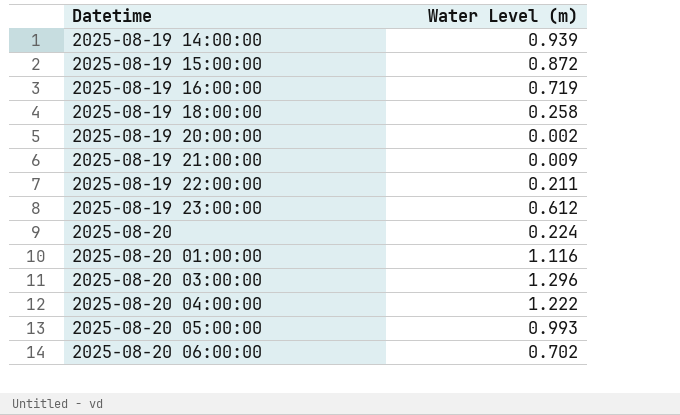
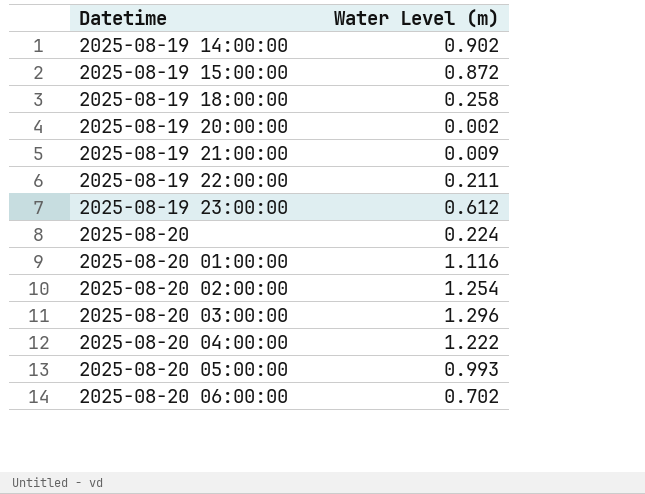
row 2025-08-19 16:00:00: 0.719 -> none
2025-08-19 14:00:00 | Water Level (m): 0.939 -> 0.902
row 2025-08-20 02:00:00: none -> 1.254

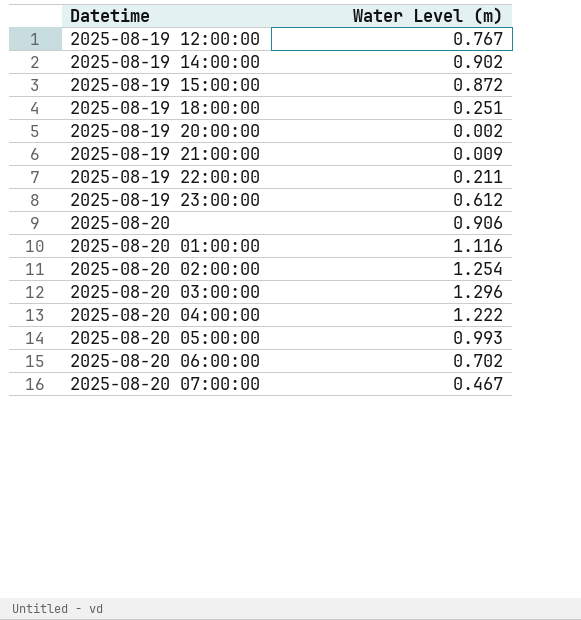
row 2025-08-19 12:00:00: none -> 0.767
2025-08-19 18:00:00 | Water Level (m): 0.258 -> 0.251
2025-08-20 | Water Level (m): 0.224 -> 0.906
row 2025-08-20 07:00:00: none -> 0.467

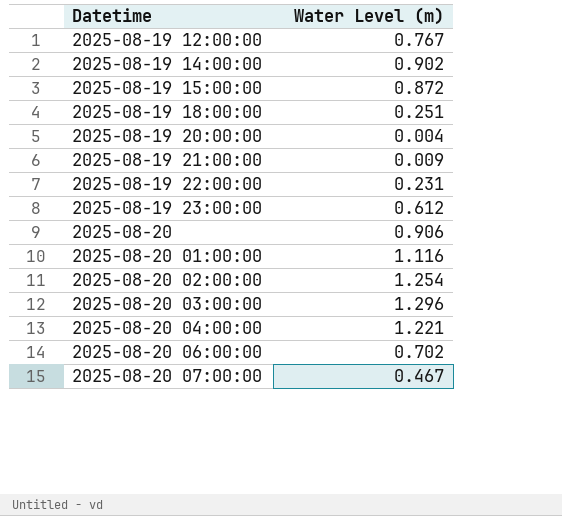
row 2025-08-20 05:00:00: 0.993 -> none
2025-08-19 20:00:00 | Water Level (m): 0.002 -> 0.004
2025-08-19 22:00:00 | Water Level (m): 0.211 -> 0.231
2025-08-20 04:00:00 | Water Level (m): 1.222 -> 1.221

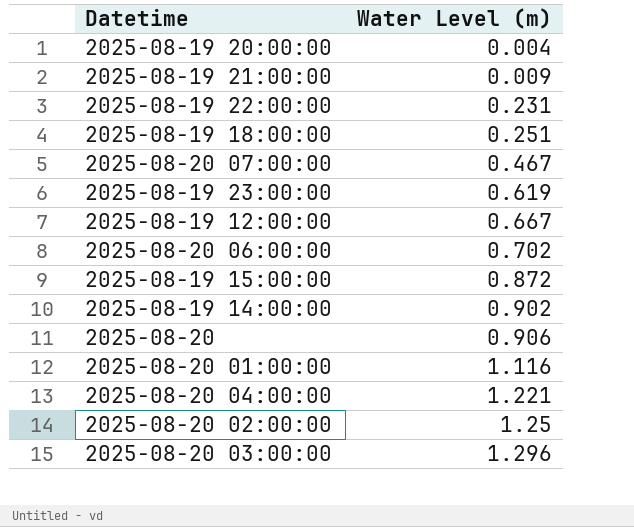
row order: Datetime ascending -> Water Level (m) ascending
2025-08-19 23:00:00 | Water Level (m): 0.612 -> 0.619
2025-08-19 12:00:00 | Water Level (m): 0.767 -> 0.667
2025-08-20 02:00:00 | Water Level (m): 1.254 -> 1.25

